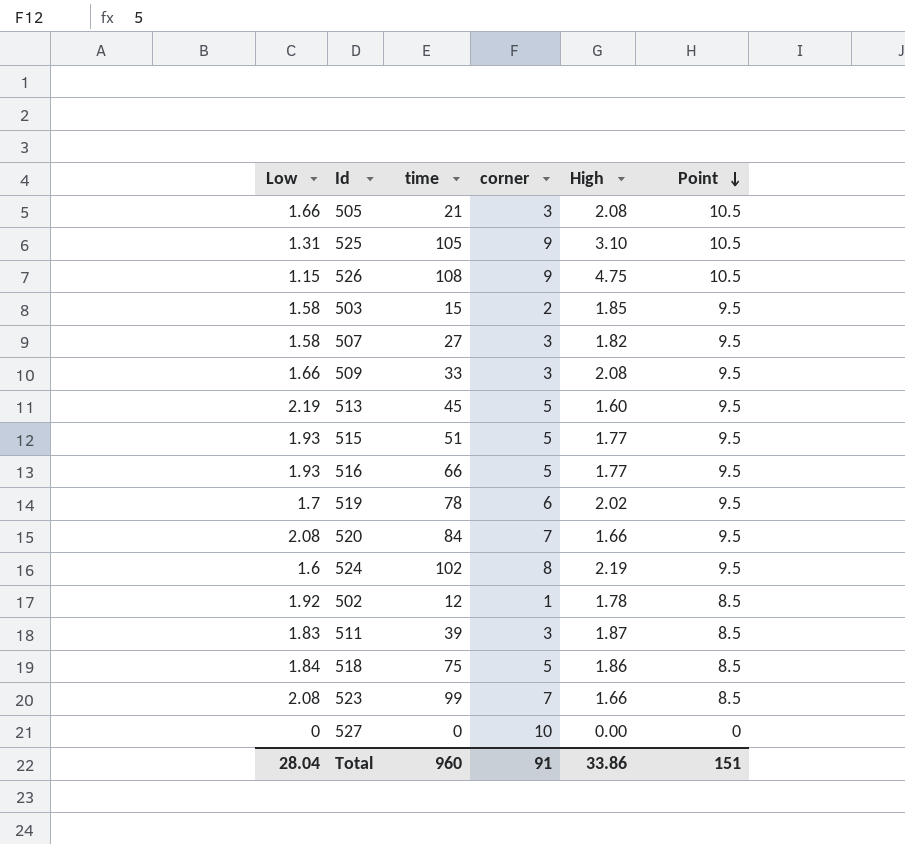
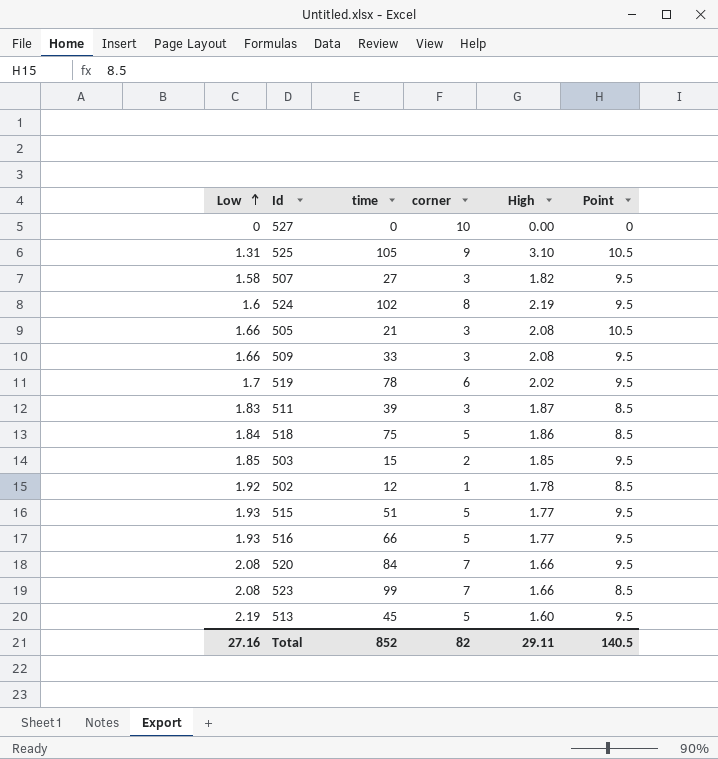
row order: Point descending -> Low ascending
row 526: 1.15 | 108 | 9 | 4.75 | 10.5 -> none
503 | Low: 1.58 -> 1.85
Total | Low: 28.04 -> 27.16
Total | time: 960 -> 852
Total | corner: 91 -> 82
Total | High: 33.86 -> 29.11
Total | Point: 151 -> 140.5

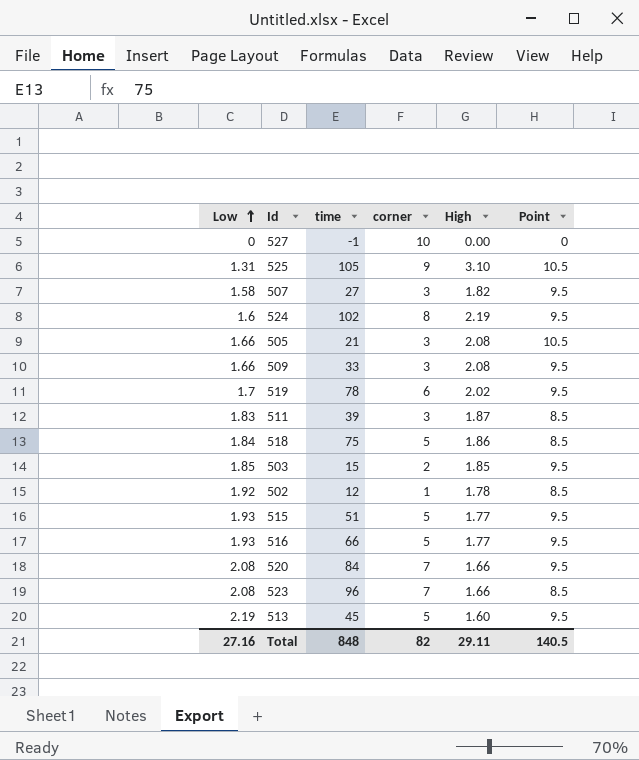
527 | time: 0 -> -1
523 | time: 99 -> 96
Total | time: 852 -> 848

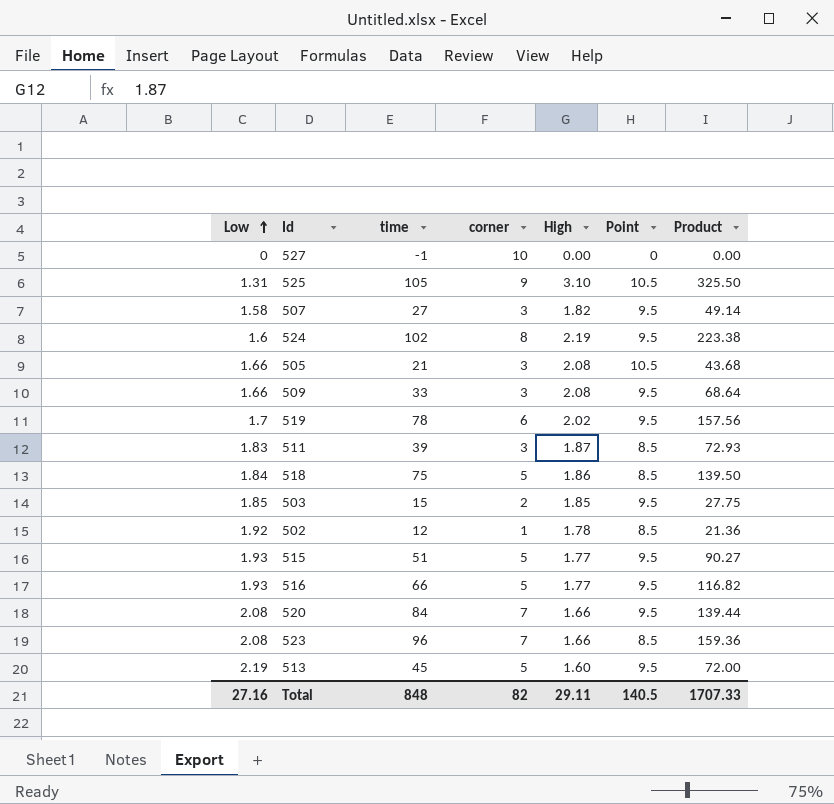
column Product | formula: none -> [time] * [High]

